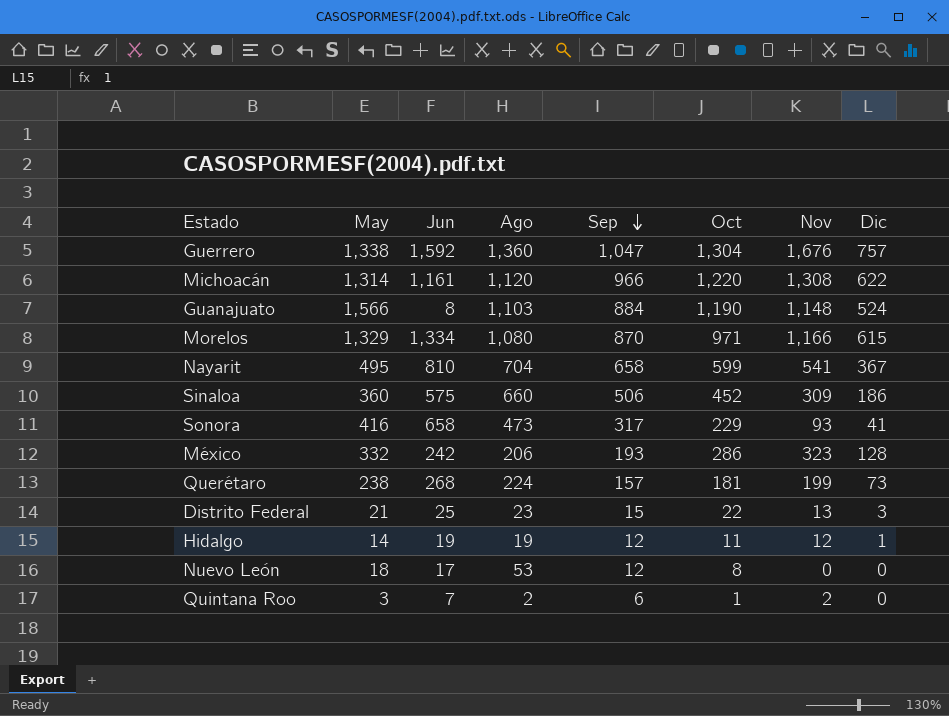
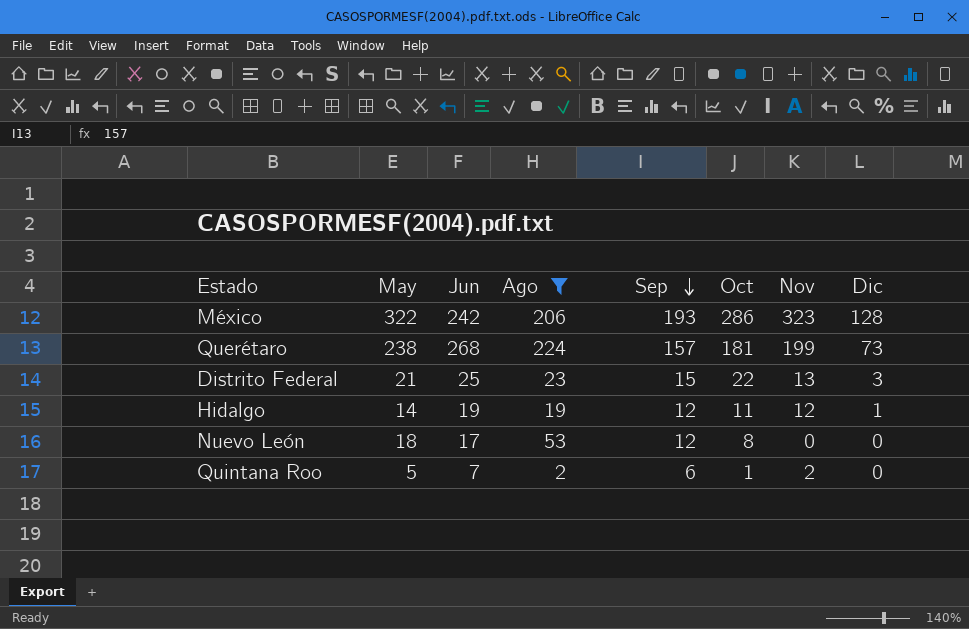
filter: none -> Ago <= 224
México | May: 332 -> 322
Quintana Roo | May: 3 -> 5

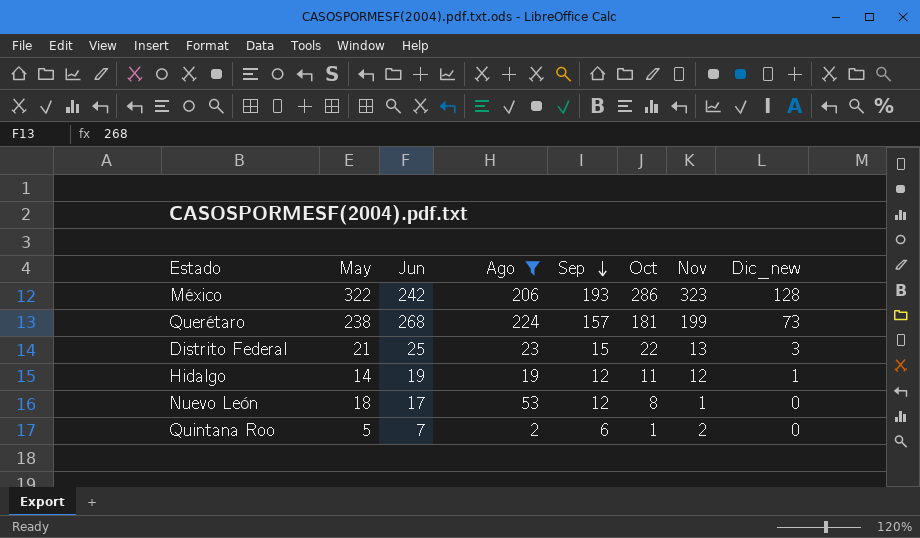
column name: Dic -> Dic_new
Nuevo León | Nov: 0 -> 1

